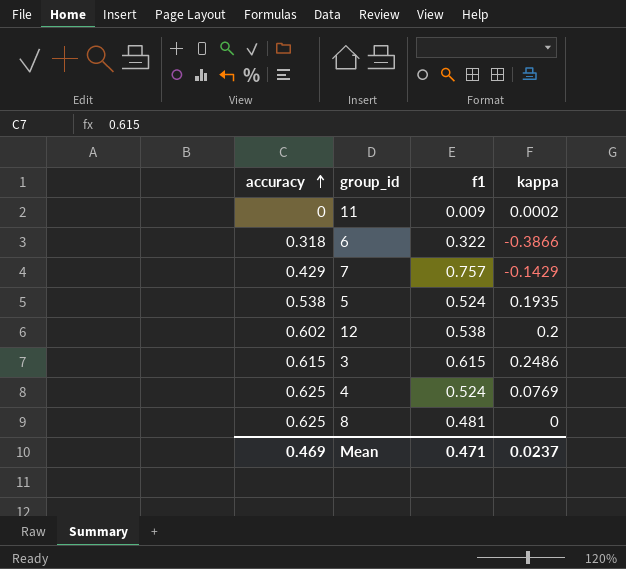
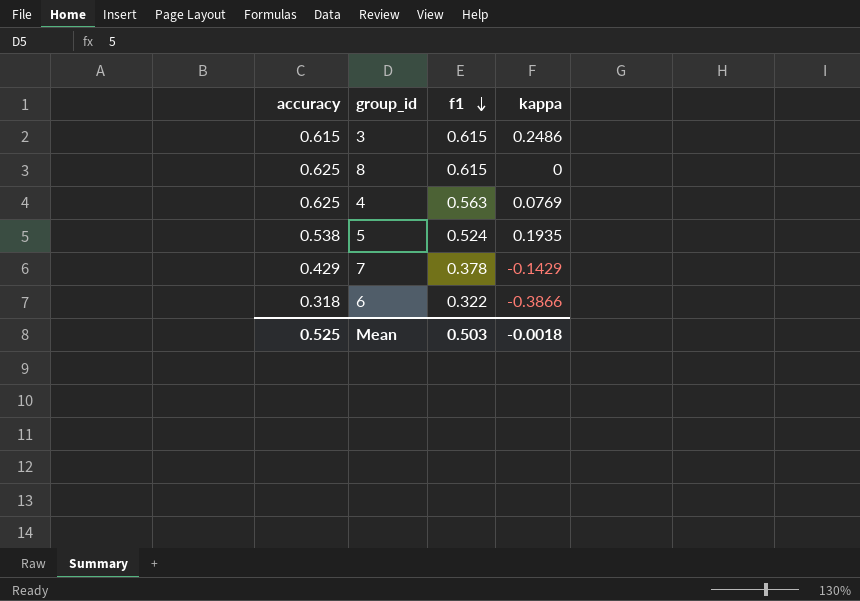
row order: accuracy ascending -> f1 descending
row 11: 0 | 0.009 | 0.0002 -> none
row 12: 0.602 | 0.538 | 0.2 -> none
8 | f1: 0.481 -> 0.615
4 | f1: 0.524 -> 0.563
7 | f1: 0.757 -> 0.378
Mean | accuracy: 0.469 -> 0.525
Mean | f1: 0.471 -> 0.503
Mean | kappa: 0.0237 -> -0.0018

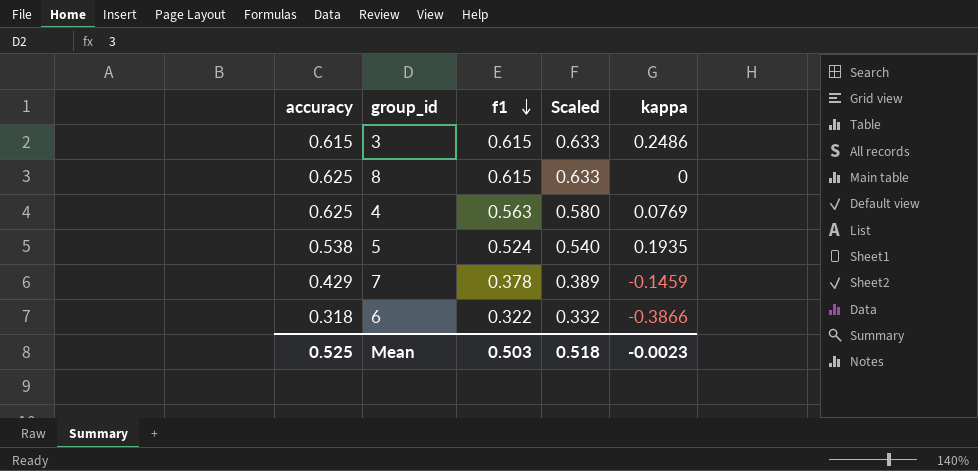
column Scaled | formula: none -> [f1] * 1.03
7 | kappa: -0.1429 -> -0.1459
Mean | kappa: -0.0018 -> -0.0023

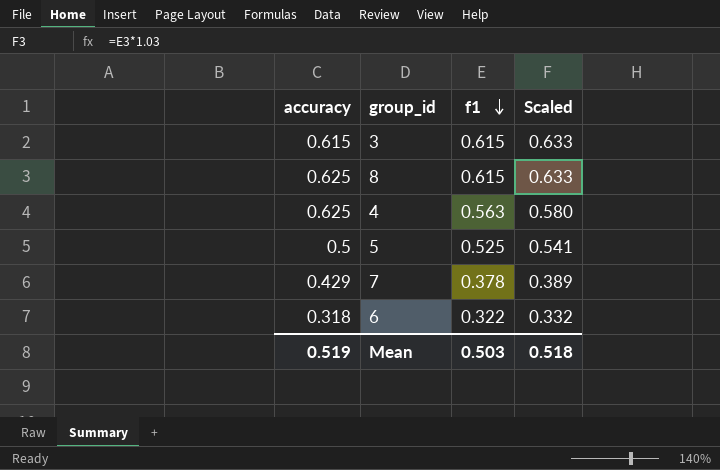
column kappa | position: 5 -> none
5 | accuracy: 0.538 -> 0.5
5 | f1: 0.524 -> 0.525
5 | Scaled: 0.540 -> 0.541
Mean | accuracy: 0.525 -> 0.519

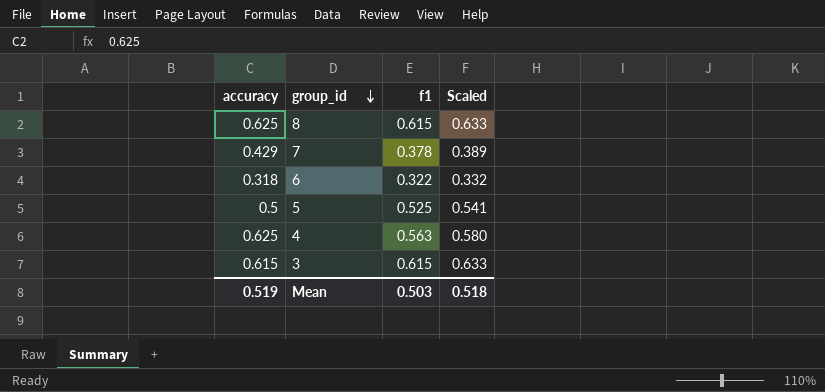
row order: f1 descending -> group_id descending

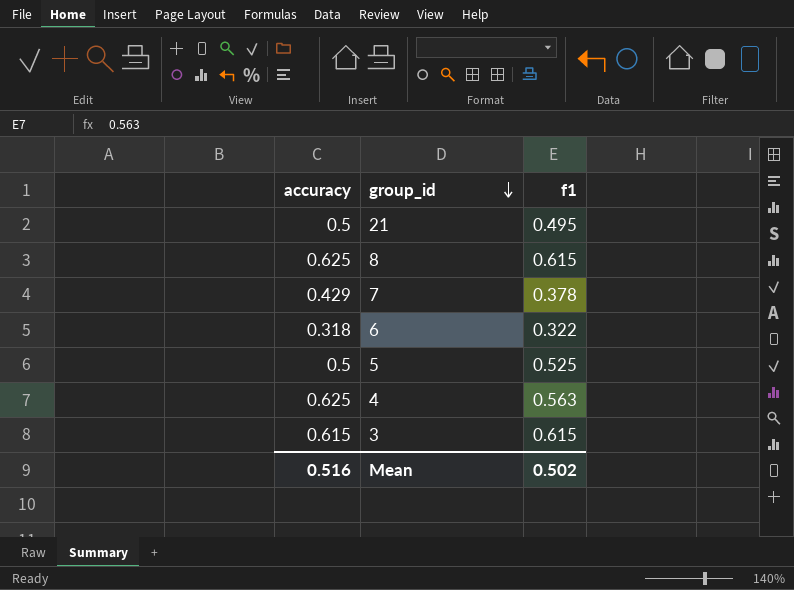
column Scaled | formula: [f1] * 1.03 -> none
row 21: none -> 0.5 | 0.495
Mean | accuracy: 0.519 -> 0.516
Mean | f1: 0.503 -> 0.502

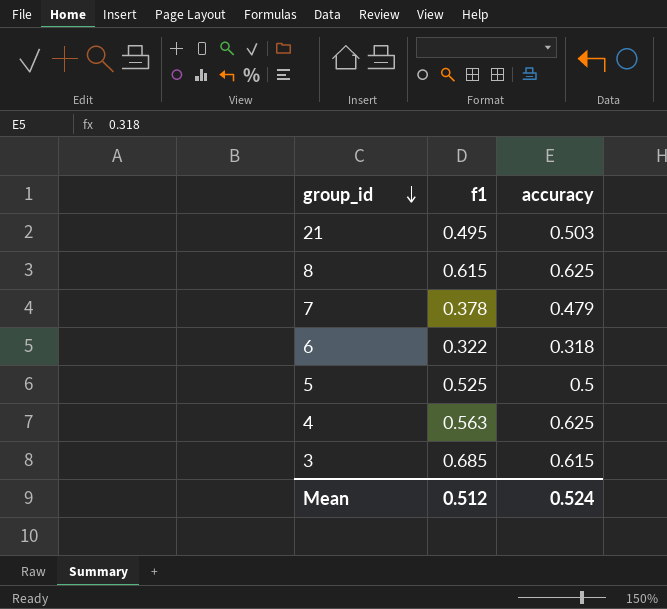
column accuracy | position: 1 -> 3
21 | accuracy: 0.5 -> 0.503
7 | accuracy: 0.429 -> 0.479
3 | f1: 0.615 -> 0.685
Mean | f1: 0.502 -> 0.512
Mean | accuracy: 0.516 -> 0.524

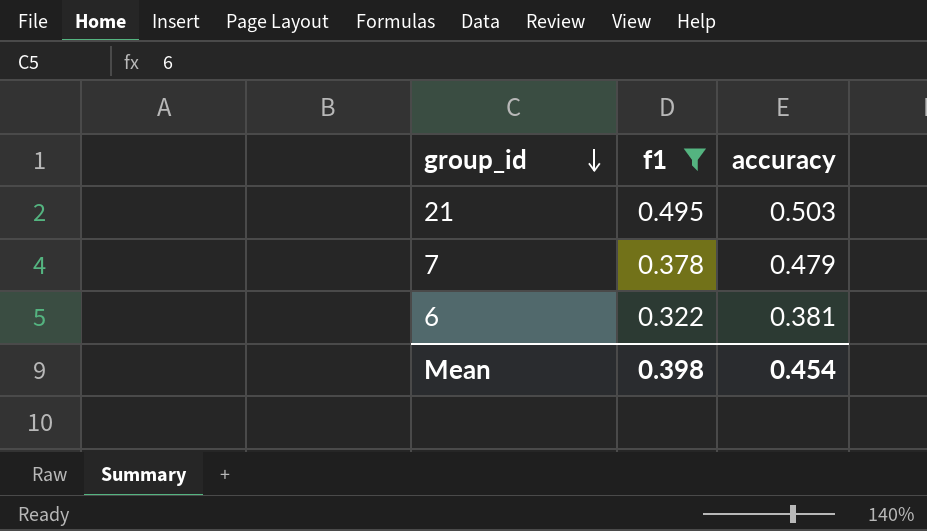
filter: none -> f1 <= 0.495
6 | accuracy: 0.318 -> 0.381
Mean | f1: 0.512 -> 0.398
Mean | accuracy: 0.524 -> 0.454

